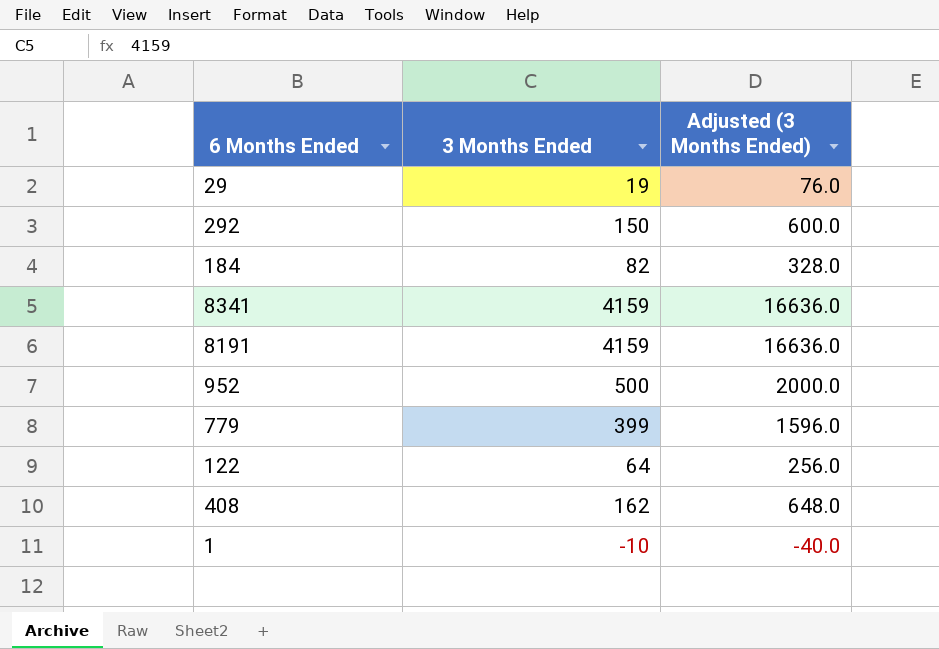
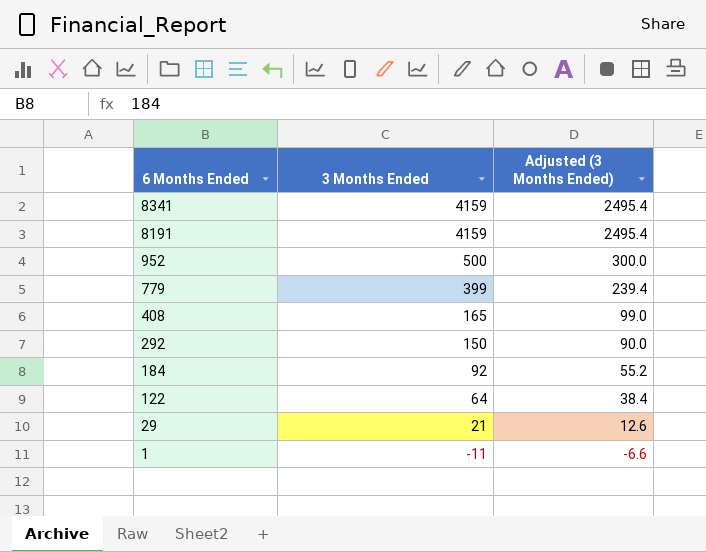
row order: none -> 6 Months Ended descending
column Adjusted (3 Months Ended) | formula: [3 Months Ended] * 4 -> [3 Months Ended] * 0.6
408 | 3 Months Ended: 162 -> 165
184 | 3 Months Ended: 82 -> 92
29 | 3 Months Ended: 19 -> 21
1 | 3 Months Ended: -10 -> -11

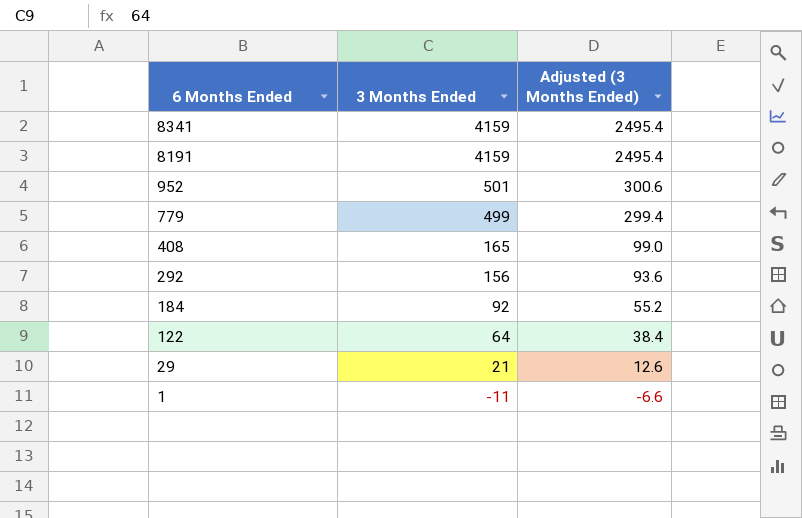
952 | 3 Months Ended: 500 -> 501
952 | Adjusted (3 Months Ended): 300.0 -> 300.6
779 | 3 Months Ended: 399 -> 499
779 | Adjusted (3 Months Ended): 239.4 -> 299.4
292 | 3 Months Ended: 150 -> 156
292 | Adjusted (3 Months Ended): 90.0 -> 93.6

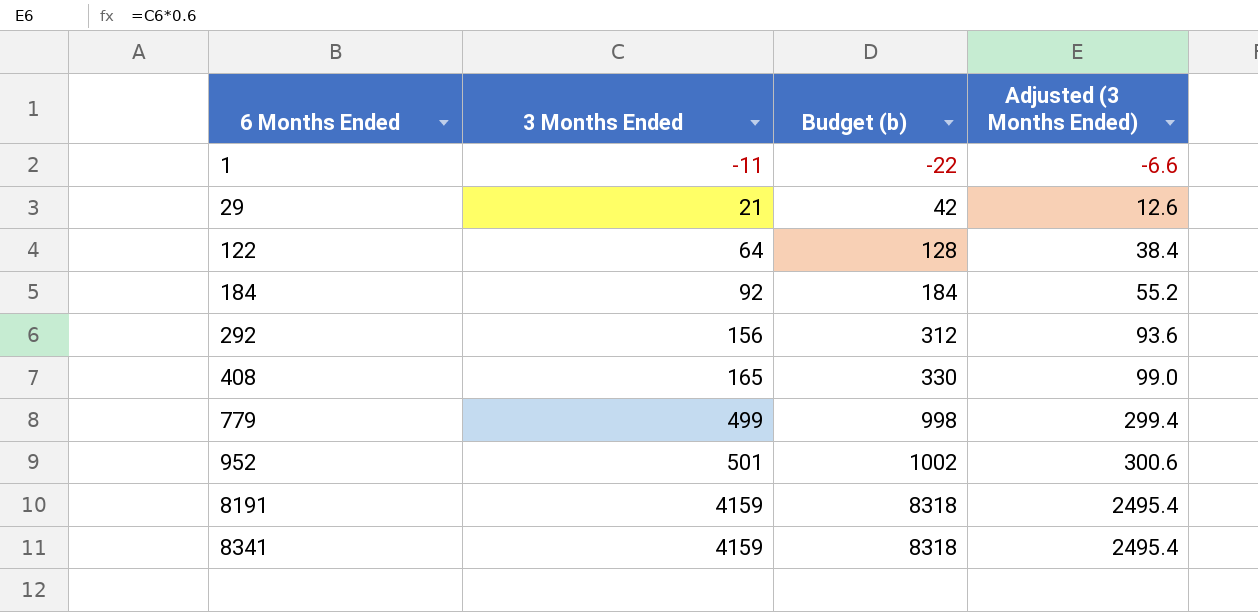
row order: 6 Months Ended descending -> 6 Months Ended ascending
column Budget (b) | formula: none -> [3 Months Ended] * 2

